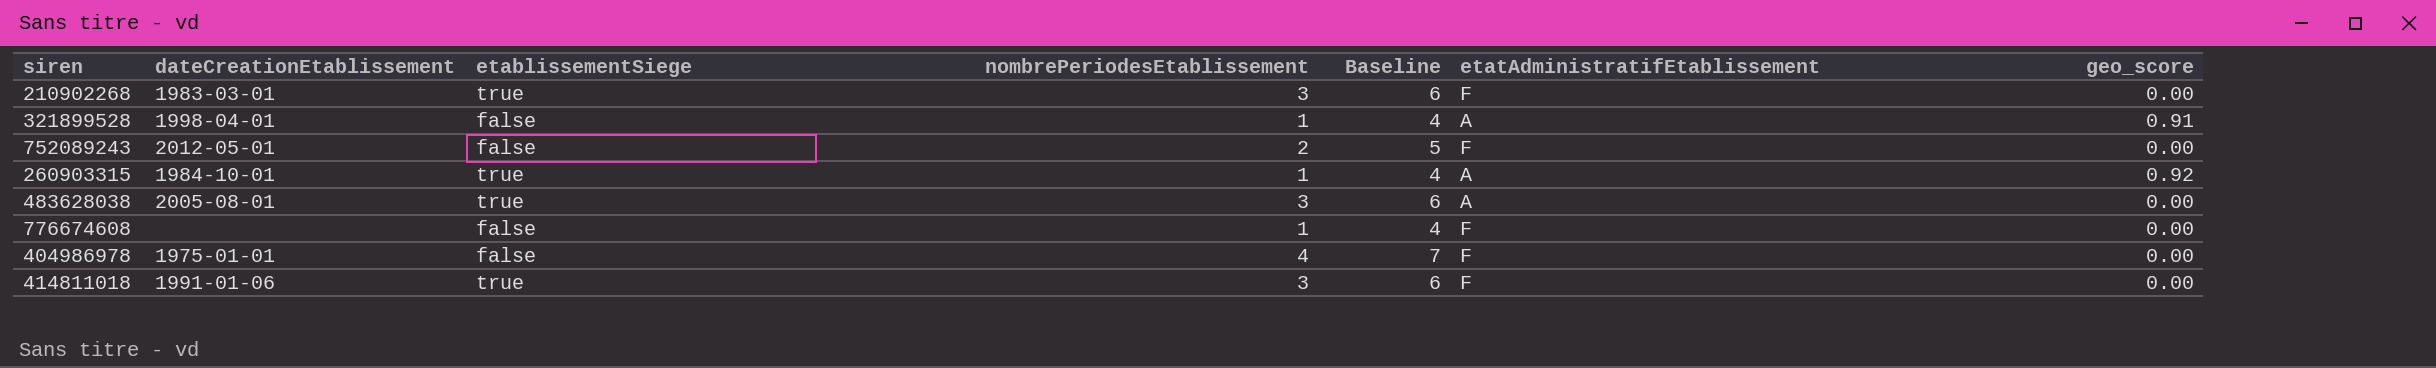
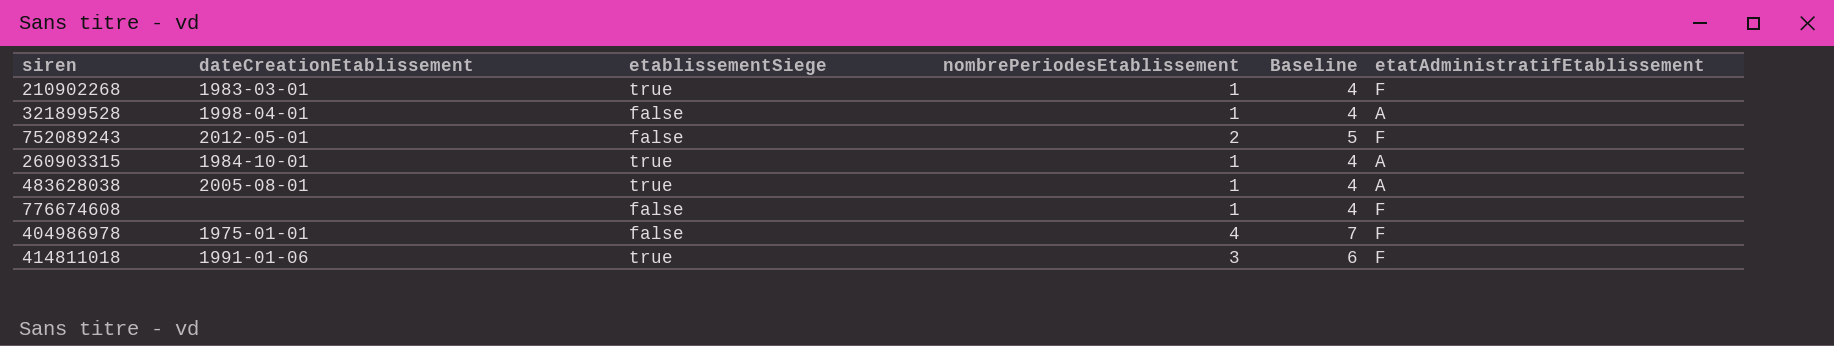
column geo_score | position: 7 -> none
210902268 | nombrePeriodesEtablissement: 3 -> 1
210902268 | Baseline: 6 -> 4
483628038 | nombrePeriodesEtablissement: 3 -> 1
483628038 | Baseline: 6 -> 4

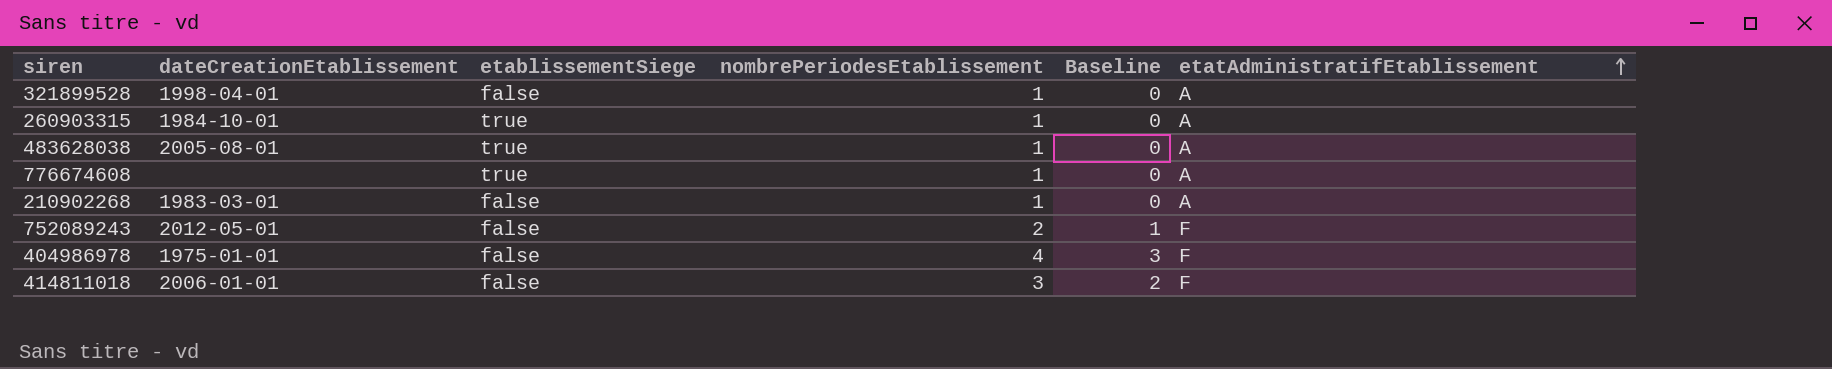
row order: none -> etatAdministratifEtablissement ascending
column Baseline | formula: [nombrePeriodesEtablissement] + 3 -> [nombrePeriodesEtablissement] - 1
776674608 | etablissementSiege: false -> true
776674608 | etatAdministratifEtablissement: F -> A
210902268 | etablissementSiege: true -> false
210902268 | etatAdministratifEtablissement: F -> A
414811018 | dateCreationEtablissement: 1991-01-06 -> 2006-01-01
414811018 | etablissementSiege: true -> false

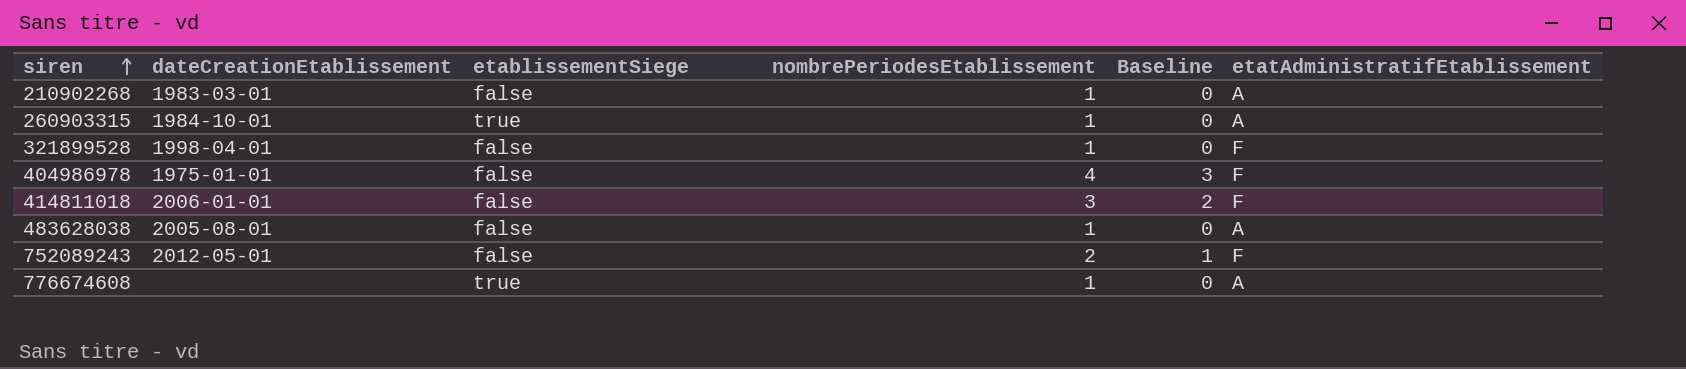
row order: etatAdministratifEtablissement ascending -> siren ascending
321899528 | etatAdministratifEtablissement: A -> F
483628038 | etablissementSiege: true -> false

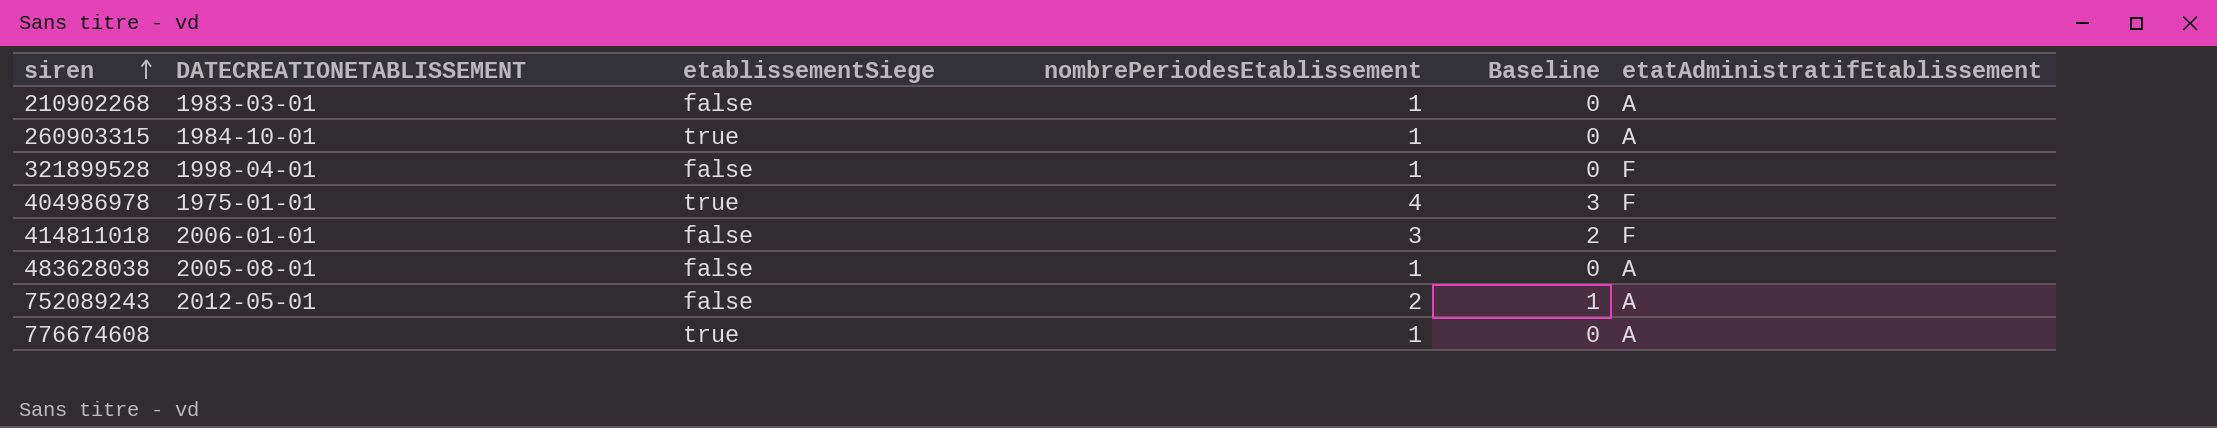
column name: dateCreationEtablissement -> DATECREATIONETABLISSEMENT
404986978 | etablissementSiege: false -> true
752089243 | etatAdministratifEtablissement: F -> A

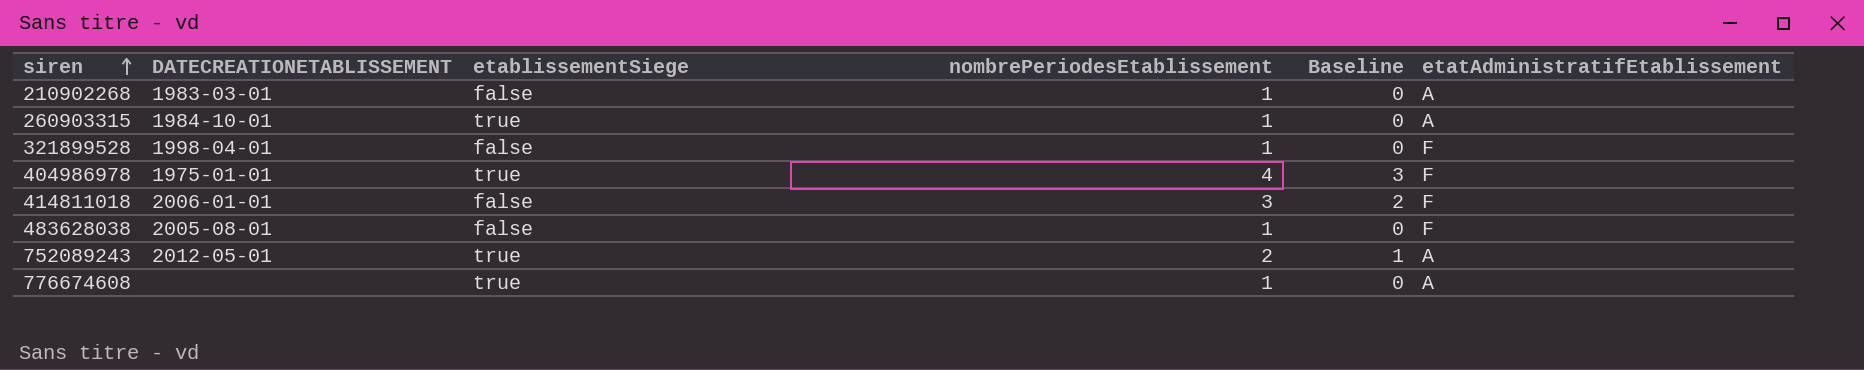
483628038 | etatAdministratifEtablissement: A -> F
752089243 | etablissementSiege: false -> true

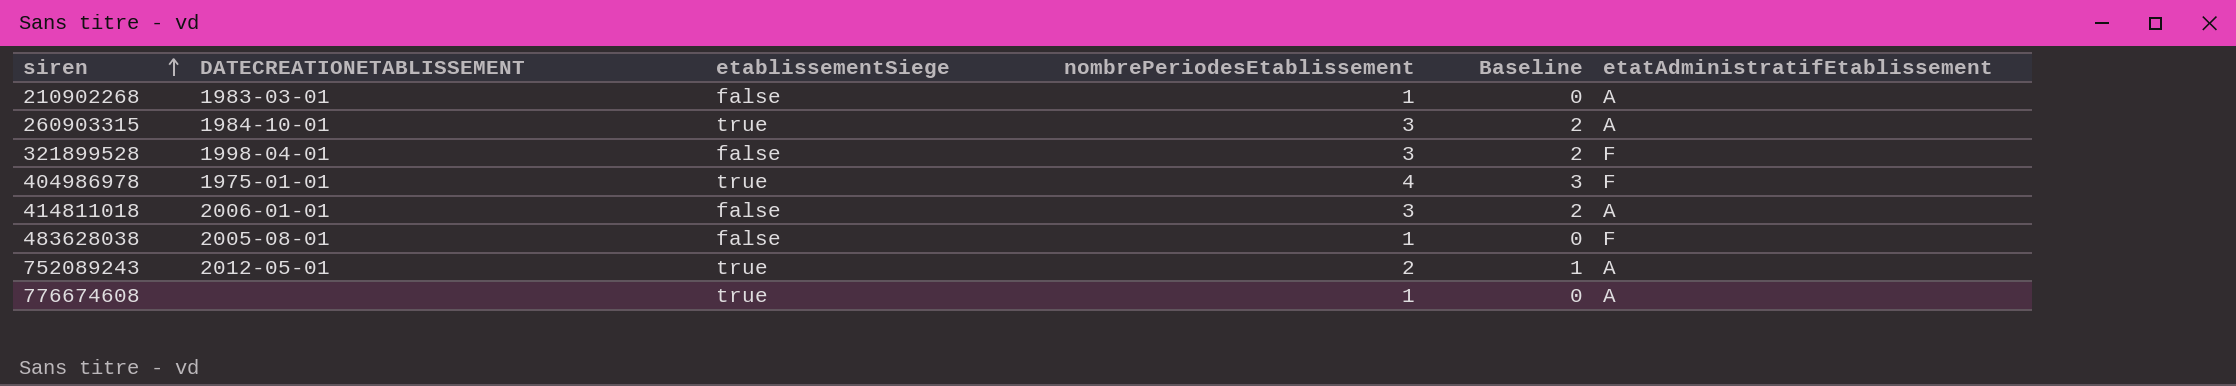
260903315 | nombrePeriodesEtablissement: 1 -> 3
260903315 | Baseline: 0 -> 2
321899528 | nombrePeriodesEtablissement: 1 -> 3
321899528 | Baseline: 0 -> 2
414811018 | etatAdministratifEtablissement: F -> A

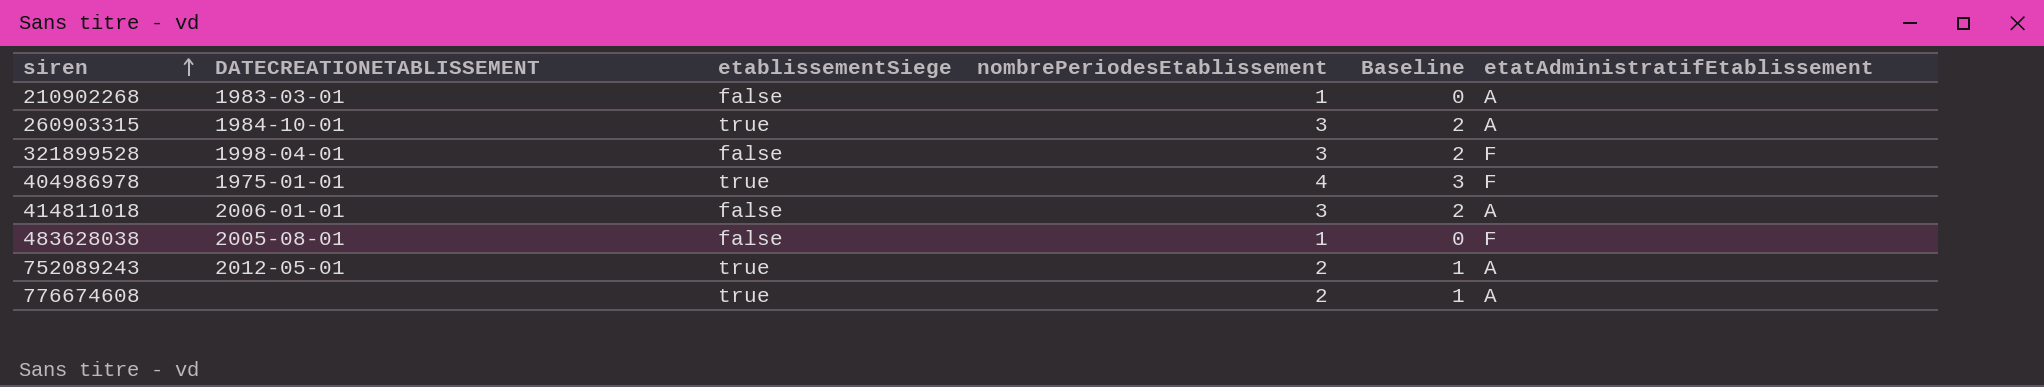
776674608 | nombrePeriodesEtablissement: 1 -> 2
776674608 | Baseline: 0 -> 1

